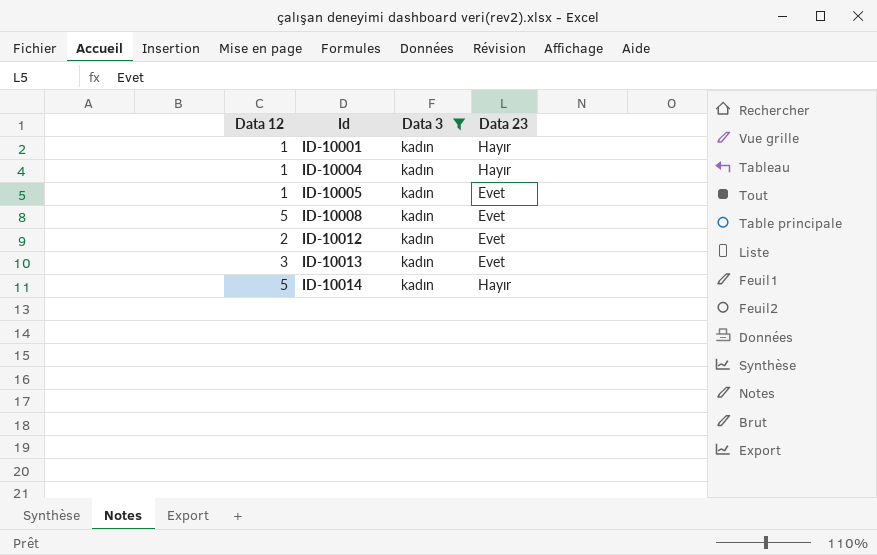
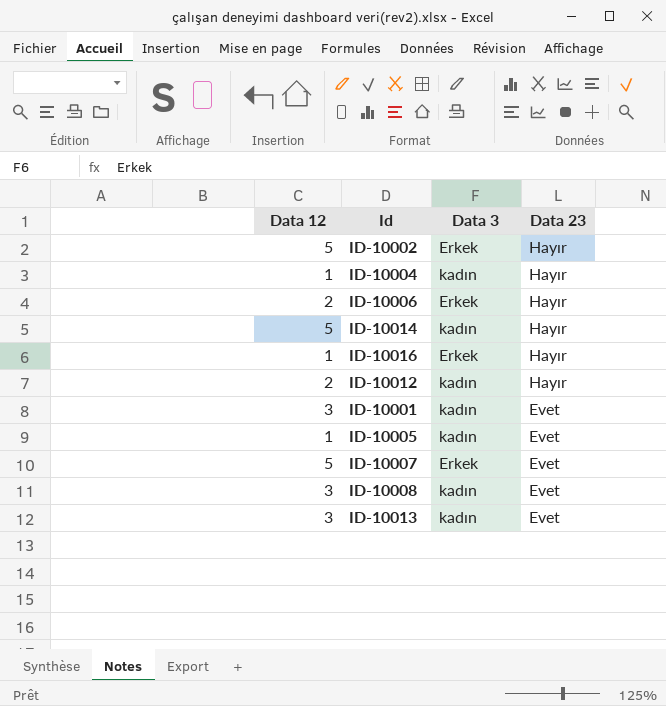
filter: Data 3 = kadın -> none
row order: Id ascending -> Data 23 descending
ID-10012 | Data 23: Evet -> Hayır
ID-10001 | Data 12: 1 -> 3
ID-10001 | Data 23: Hayır -> Evet
ID-10008 | Data 12: 5 -> 3

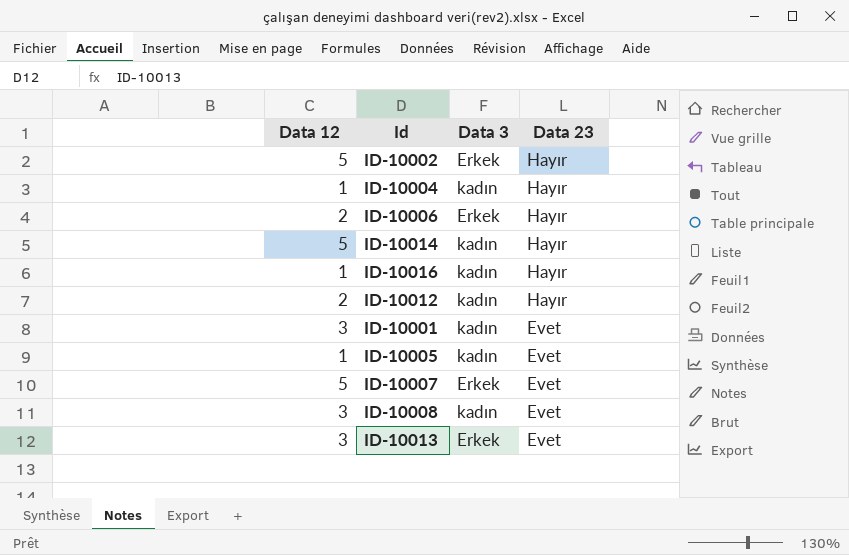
ID-10016 | Data 3: Erkek -> kadın
ID-10013 | Data 3: kadın -> Erkek

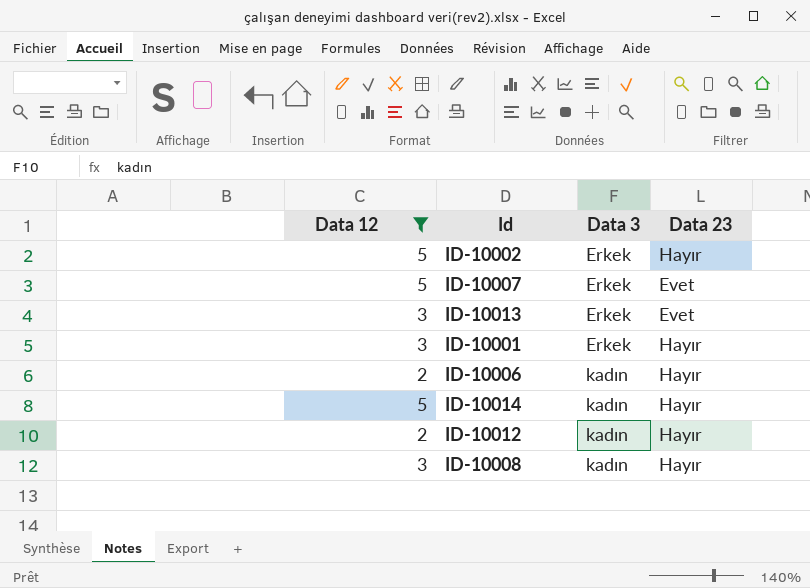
filter: none -> Data 12 != 1
row order: Data 23 descending -> Data 3 ascending
ID-10001 | Data 3: kadın -> Erkek
ID-10001 | Data 23: Evet -> Hayır
ID-10006 | Data 3: Erkek -> kadın
ID-10008 | Data 23: Evet -> Hayır

